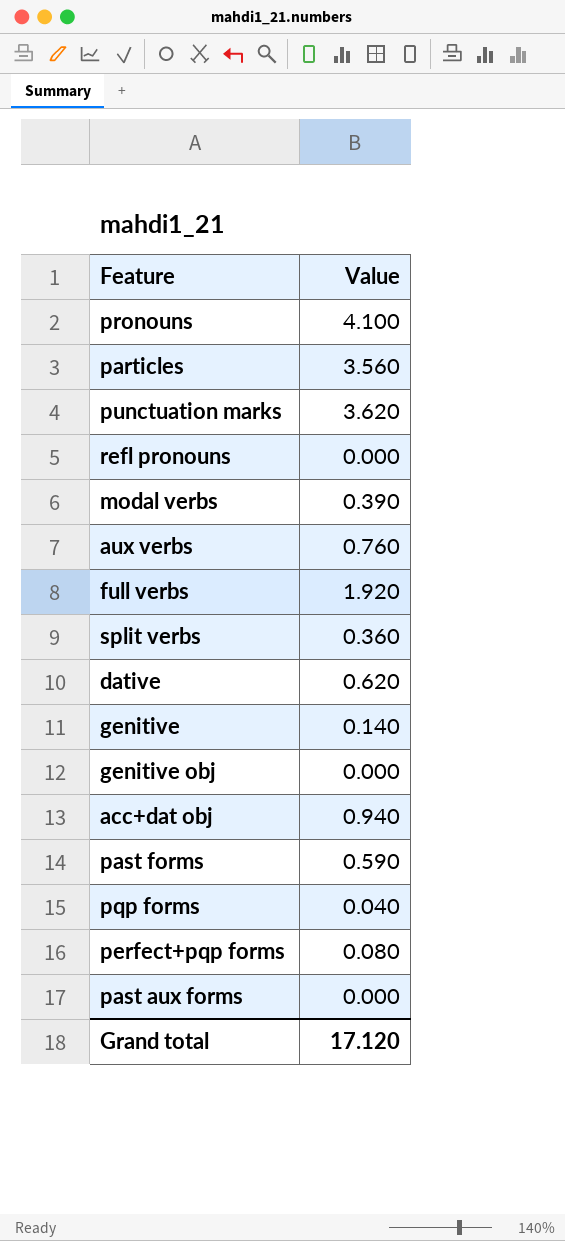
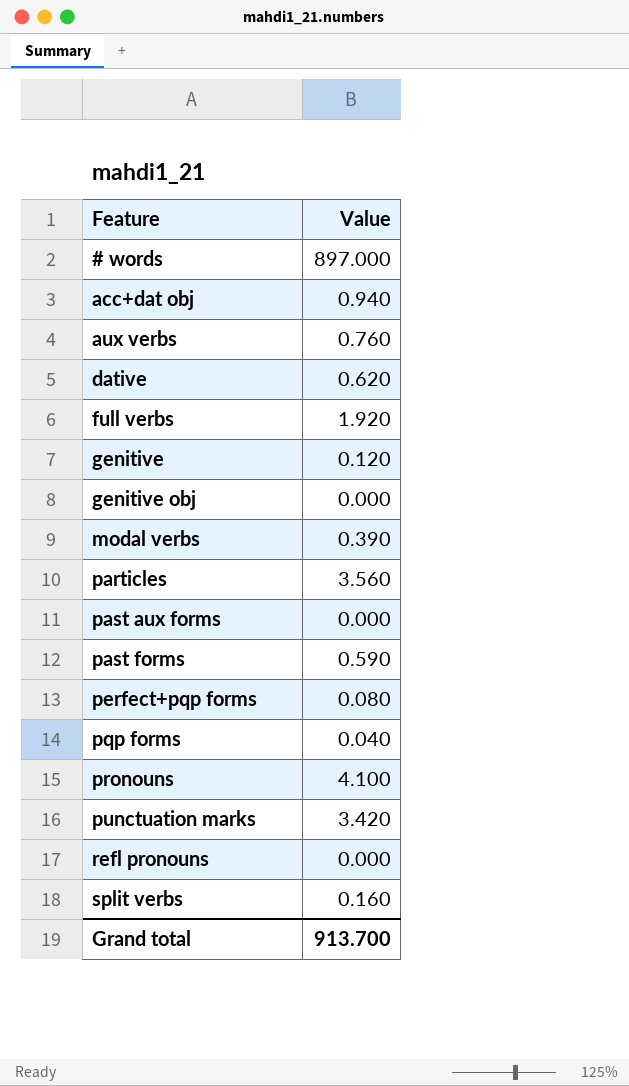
row order: none -> Feature ascending
row # words: none -> 897.000
genitive | Value: 0.140 -> 0.120
punctuation marks | Value: 3.620 -> 3.420
split verbs | Value: 0.360 -> 0.160
Grand total | Value: 17.120 -> 913.700

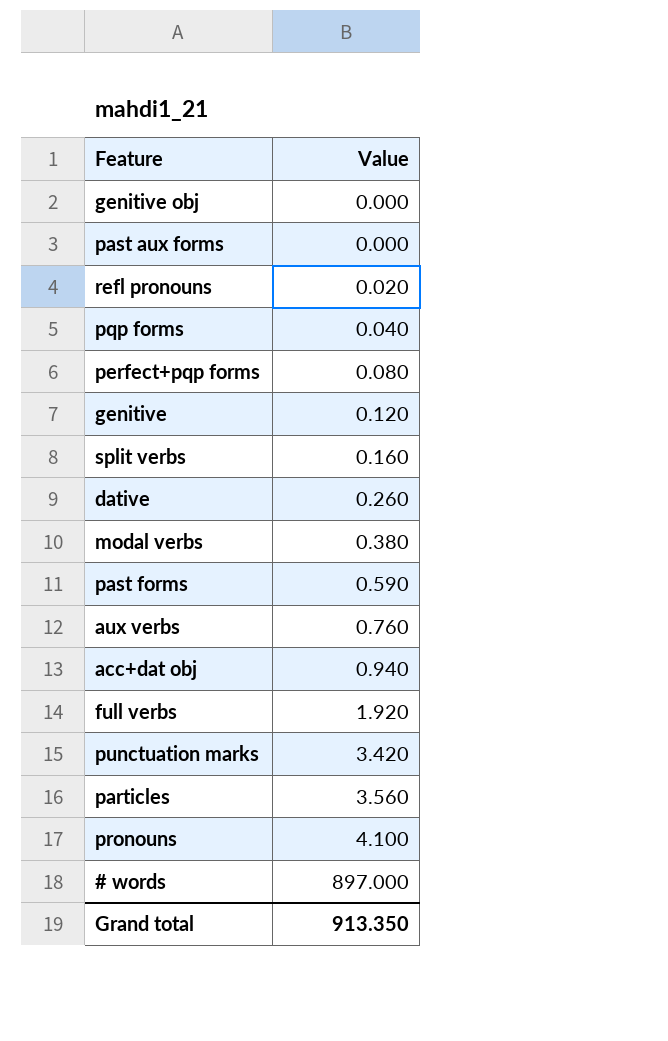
row order: Feature ascending -> Value ascending
refl pronouns | Value: 0.000 -> 0.020
dative | Value: 0.620 -> 0.260
modal verbs | Value: 0.390 -> 0.380
Grand total | Value: 913.700 -> 913.350

